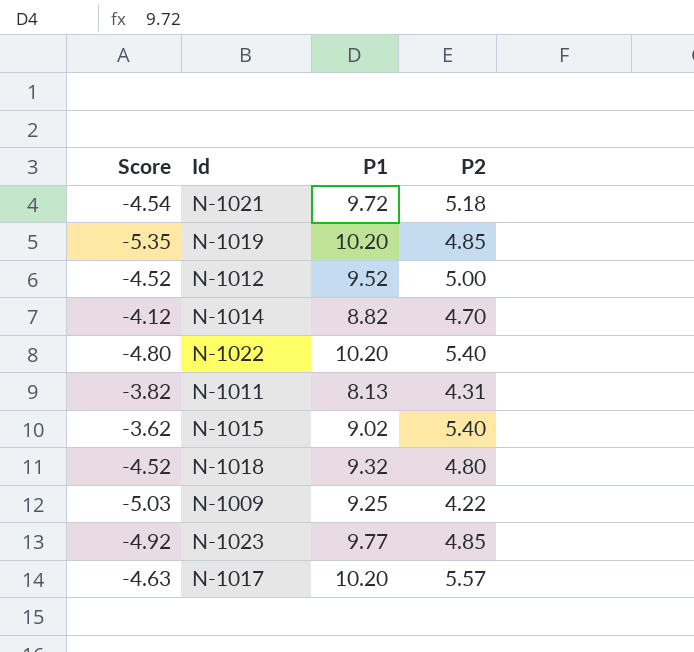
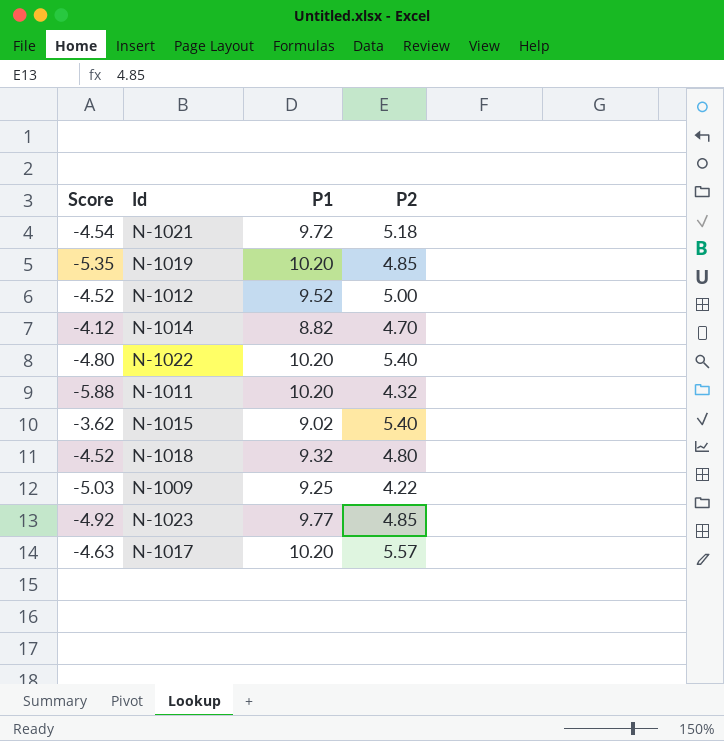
N-1011 | Score: -3.82 -> -5.88
N-1011 | P1: 8.13 -> 10.20
N-1011 | P2: 4.31 -> 4.32

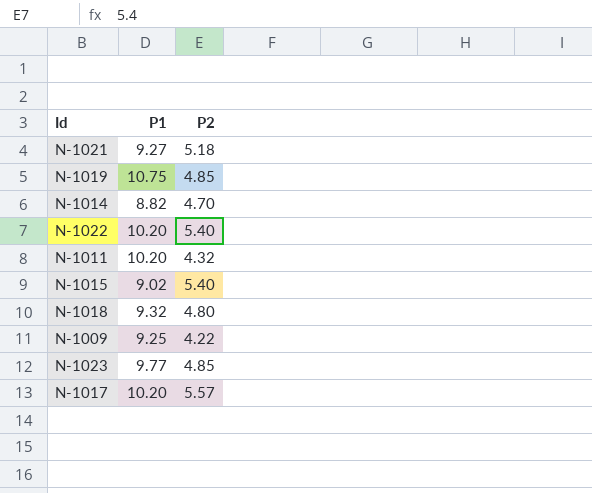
column Score | formula: [P2] - [P1] -> none
row N-1012: -4.52 | 9.52 | 5.00 -> none
N-1021 | P1: 9.72 -> 9.27
N-1019 | P1: 10.20 -> 10.75

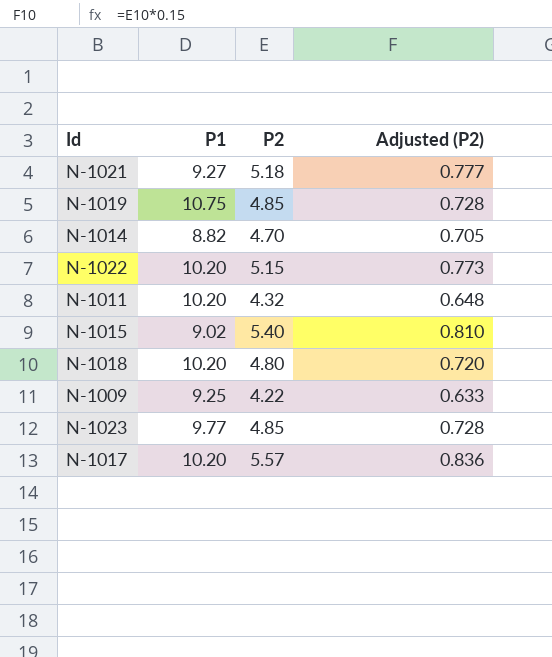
column Adjusted (P2) | formula: none -> [P2] * 0.15
N-1022 | P2: 5.40 -> 5.15
N-1018 | P1: 9.32 -> 10.20

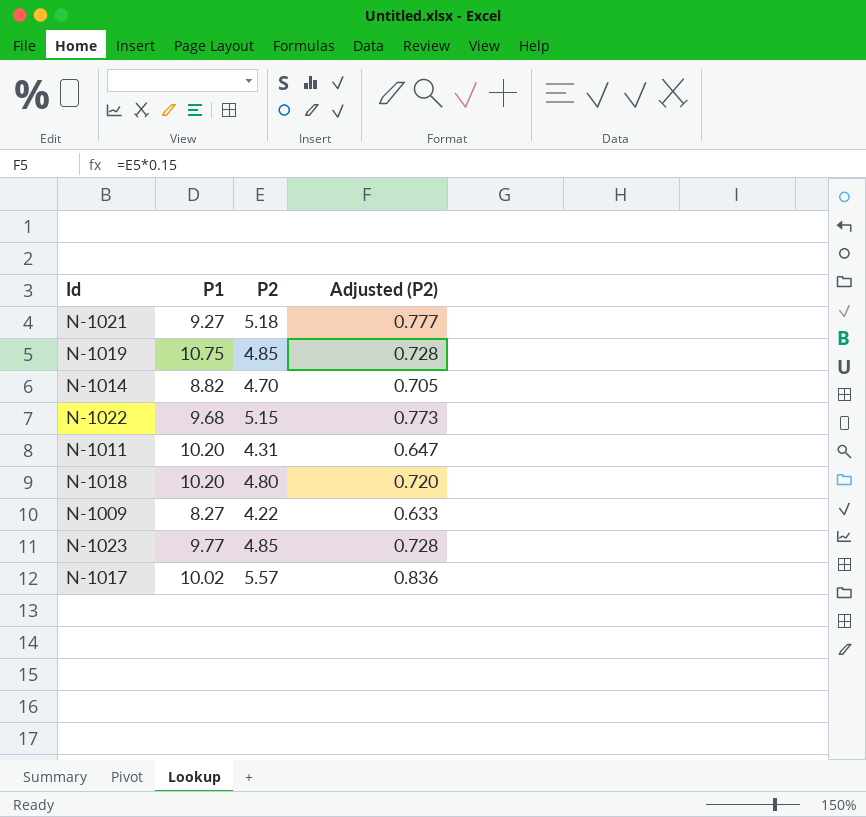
row N-1015: 9.02 | 5.40 | 0.810 -> none
N-1022 | P1: 10.20 -> 9.68
N-1011 | P2: 4.32 -> 4.31
N-1011 | Adjusted (P2): 0.648 -> 0.647
N-1009 | P1: 9.25 -> 8.27
N-1017 | P1: 10.20 -> 10.02

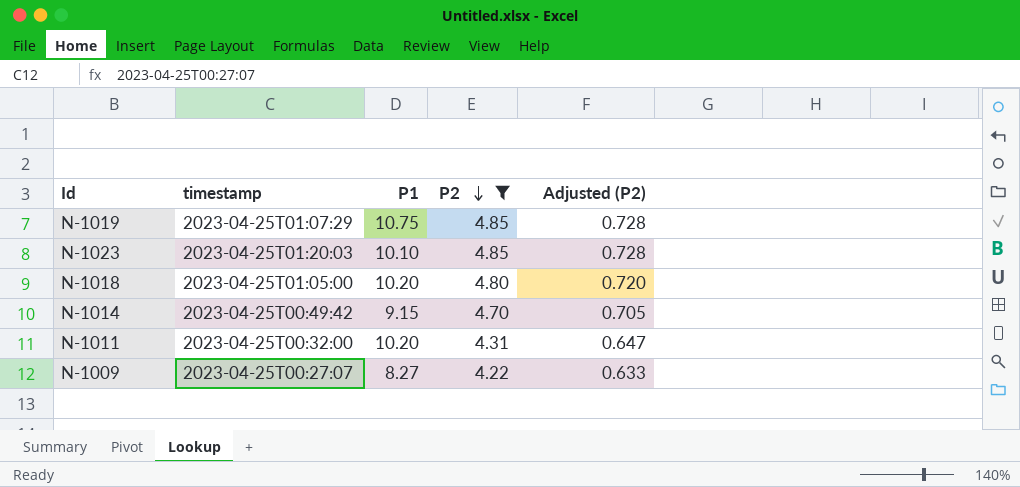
filter: none -> P2 <= 4.85
row order: none -> P2 descending
column timestamp | position: none -> 2
N-1023 | P1: 9.77 -> 10.10
N-1014 | P1: 8.82 -> 9.15

